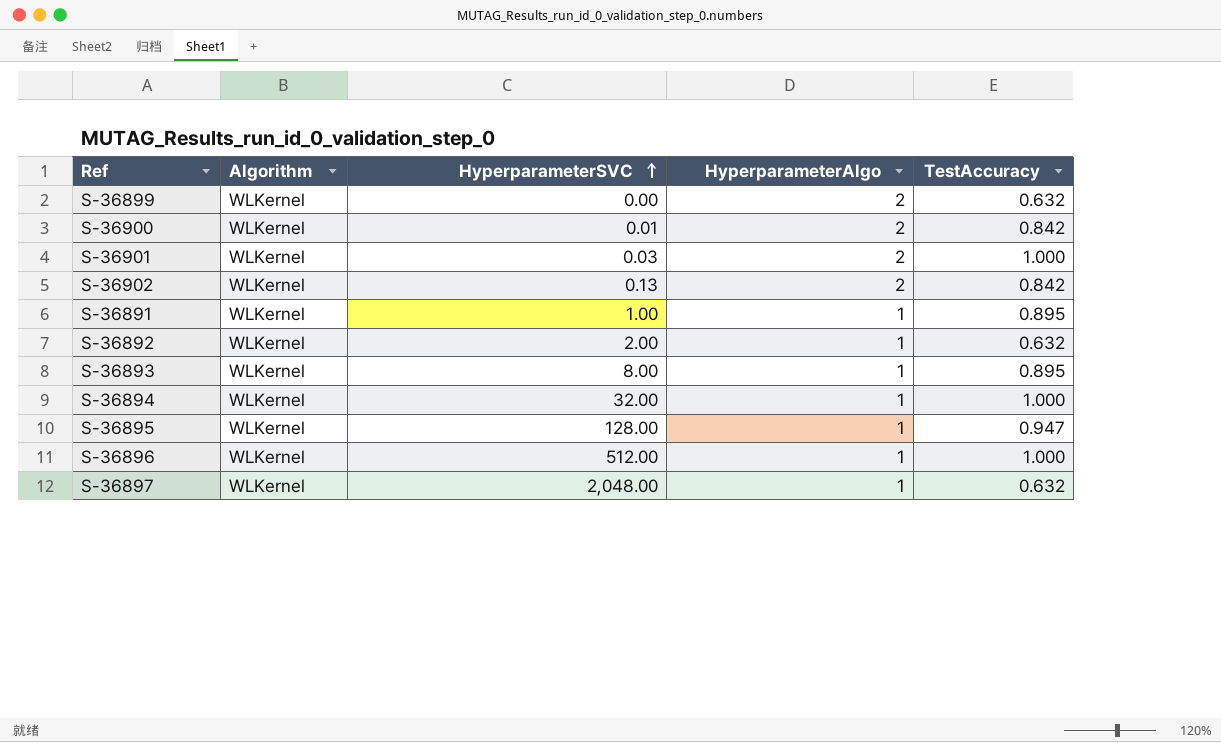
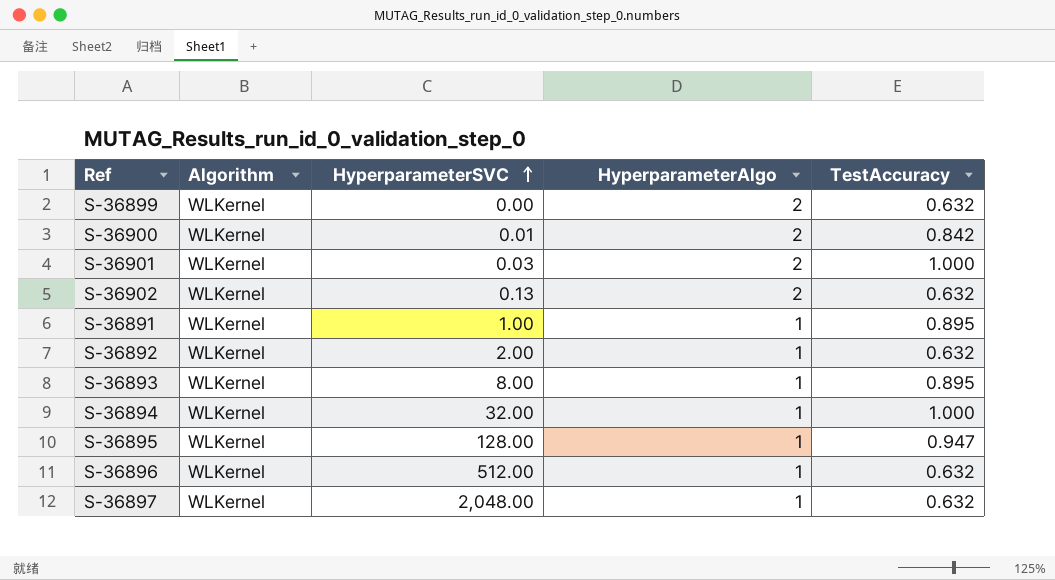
S-36902 | TestAccuracy: 0.842 -> 0.632
S-36896 | TestAccuracy: 1.000 -> 0.632

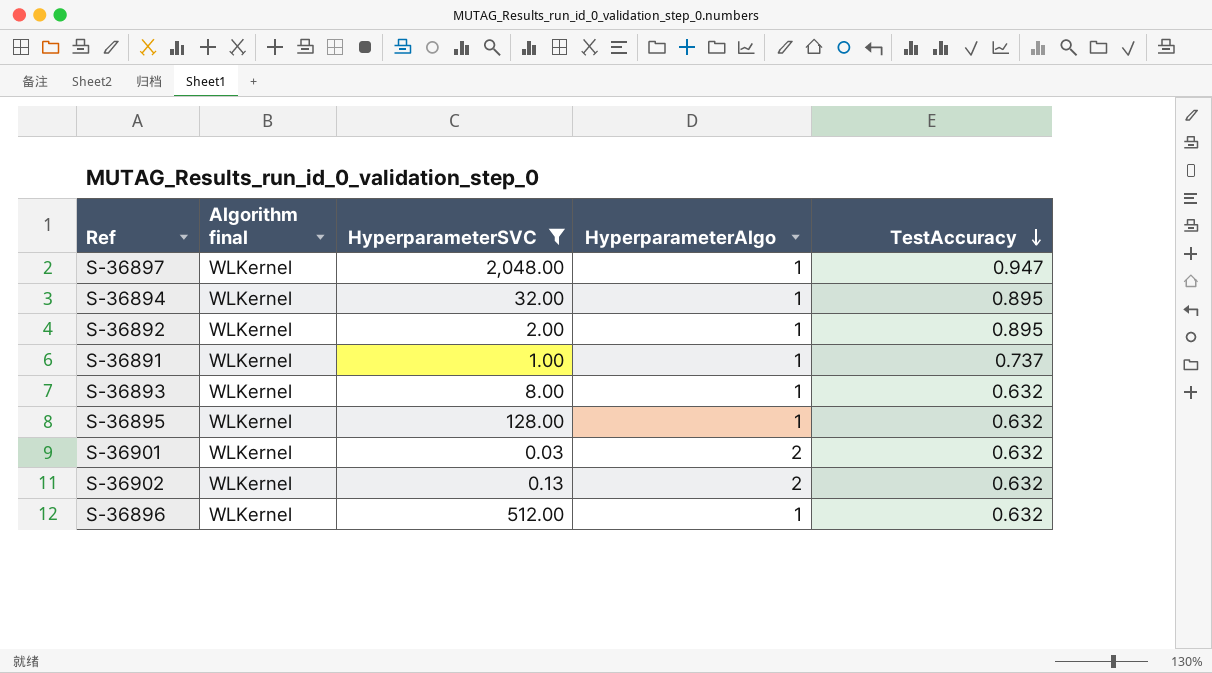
filter: none -> HyperparameterSVC >= 0.03
row order: HyperparameterSVC ascending -> TestAccuracy descending
column name: Algorithm -> Algorithm final
S-36897 | TestAccuracy: 0.632 -> 0.947
S-36894 | TestAccuracy: 1.000 -> 0.895
S-36892 | TestAccuracy: 0.632 -> 0.895
S-36891 | TestAccuracy: 0.895 -> 0.737
S-36893 | TestAccuracy: 0.895 -> 0.632
S-36895 | TestAccuracy: 0.947 -> 0.632
S-36901 | TestAccuracy: 1.000 -> 0.632

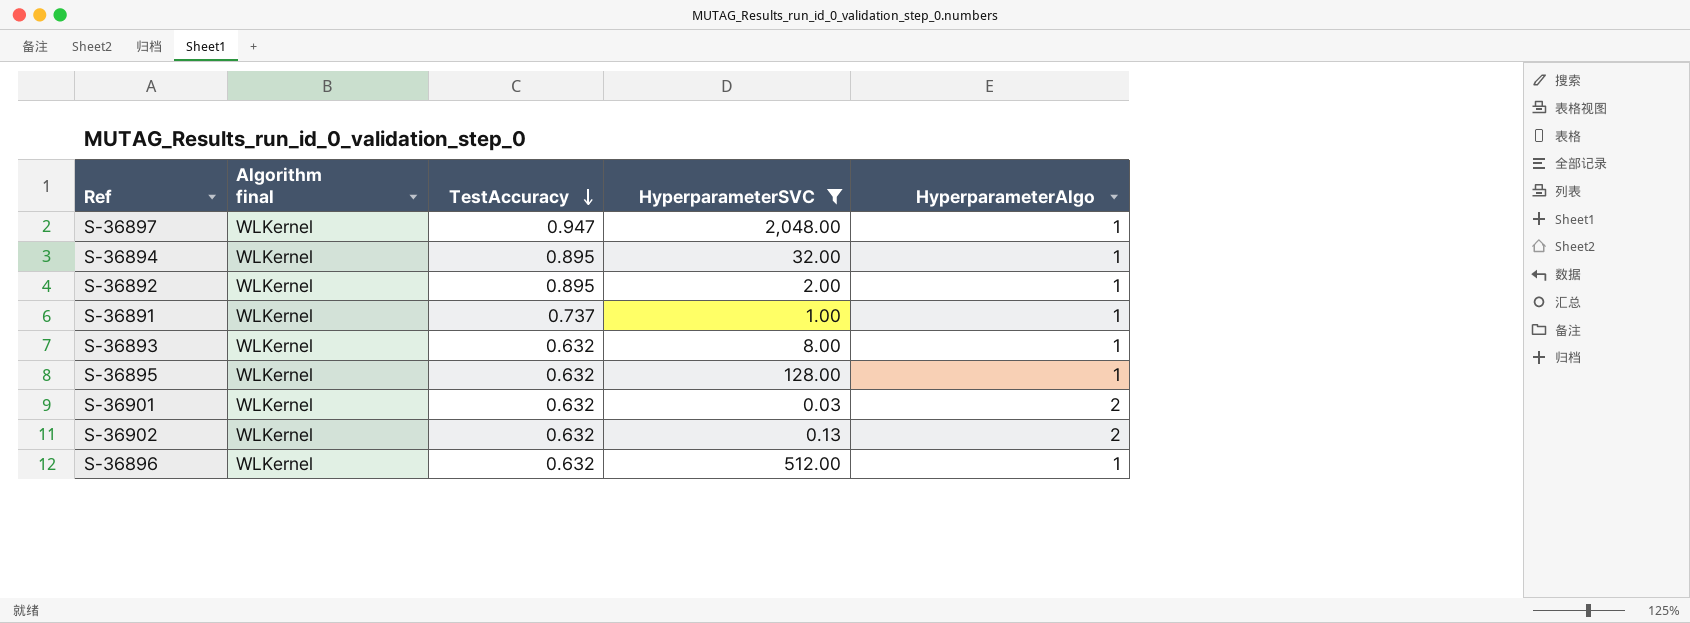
column TestAccuracy | position: 5 -> 3

